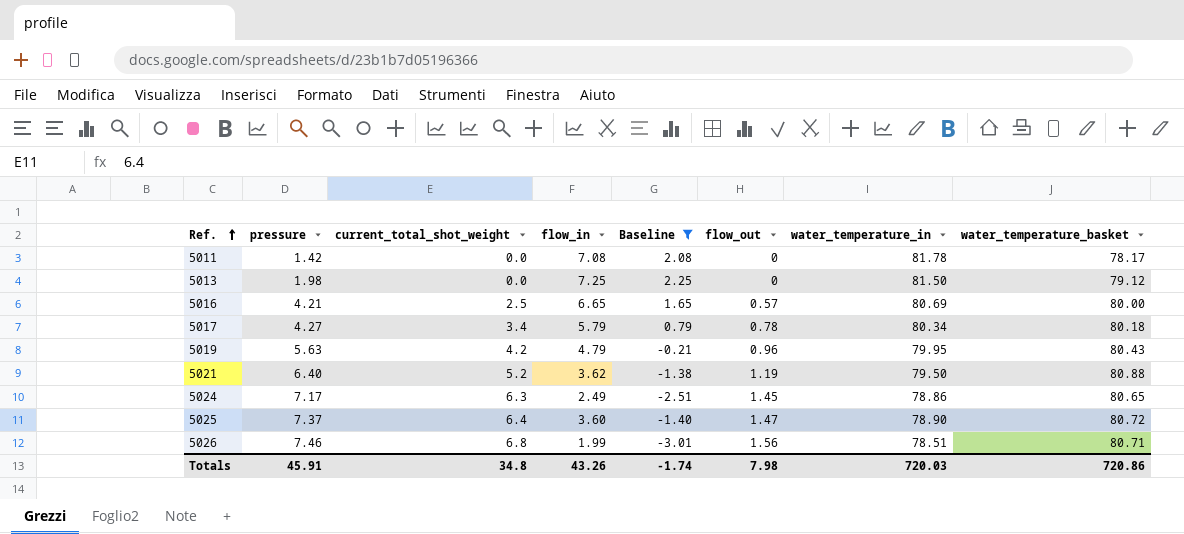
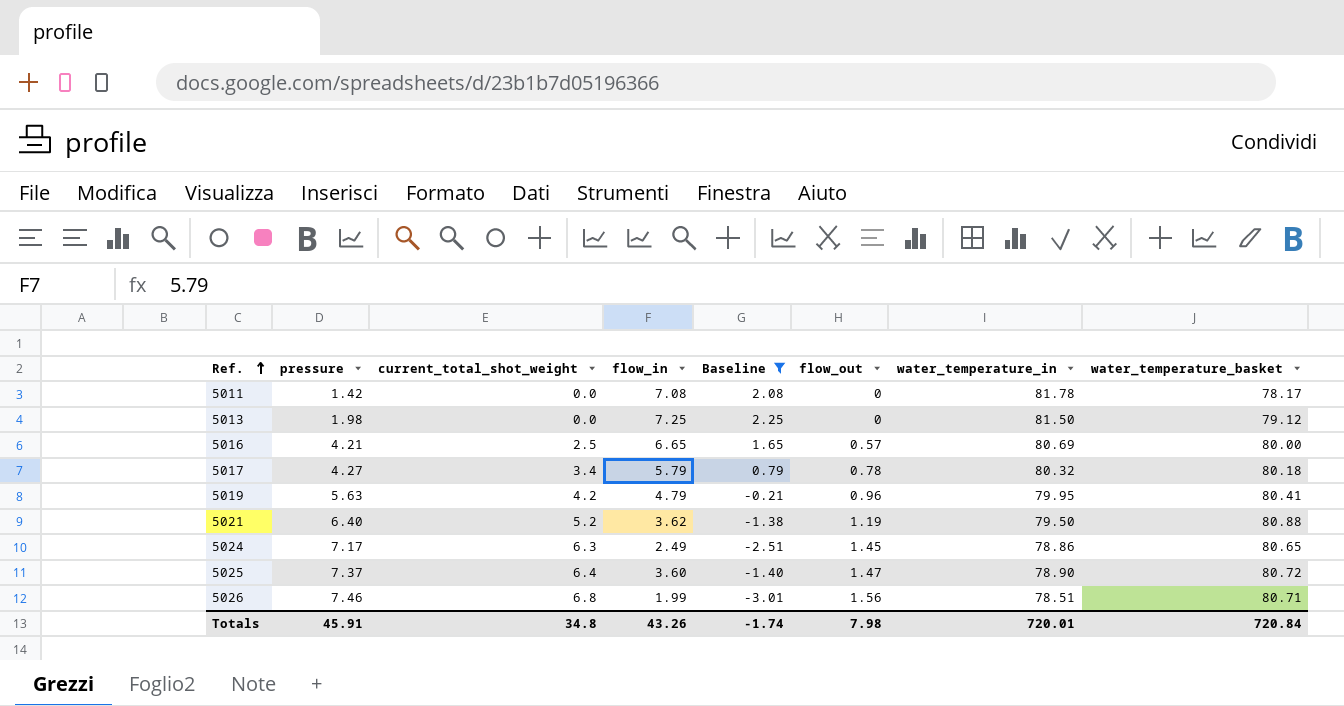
5017 | water_temperature_in: 80.34 -> 80.32
5019 | water_temperature_basket: 80.43 -> 80.41
Totals | water_temperature_in: 720.03 -> 720.01
Totals | water_temperature_basket: 720.86 -> 720.84

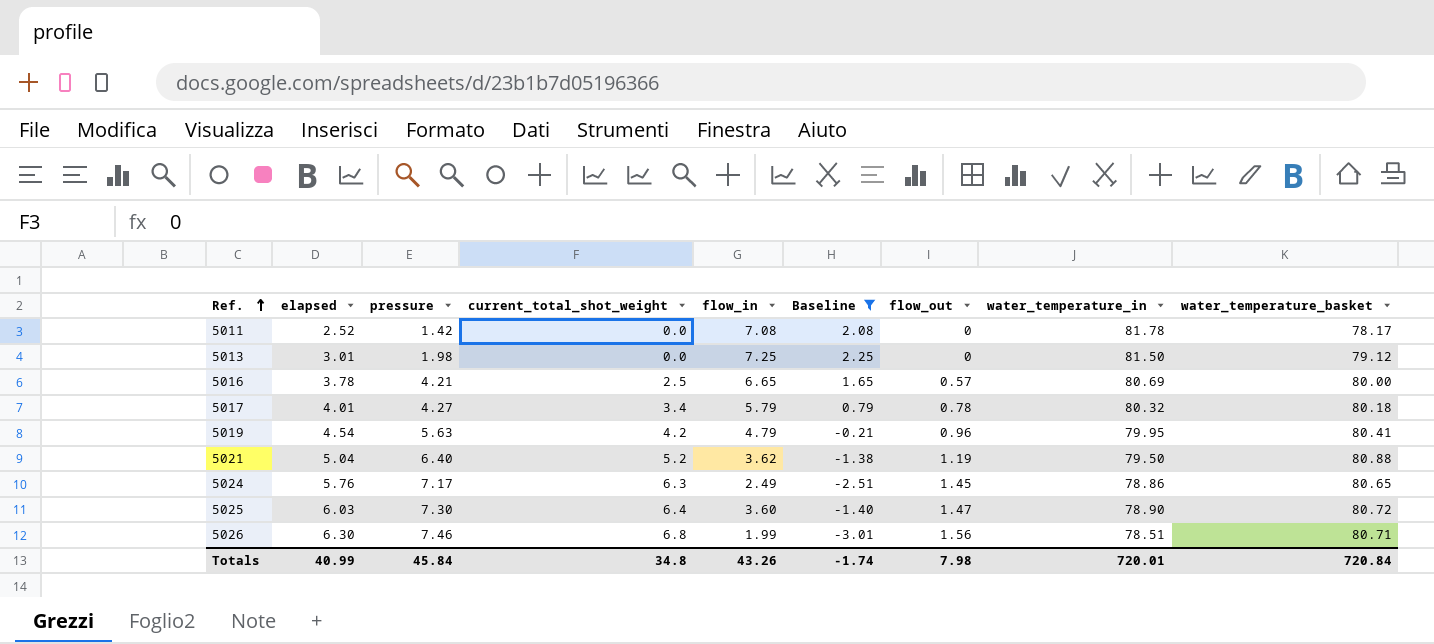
column elapsed | position: none -> 2
5025 | pressure: 7.37 -> 7.30
Totals | pressure: 45.91 -> 45.84

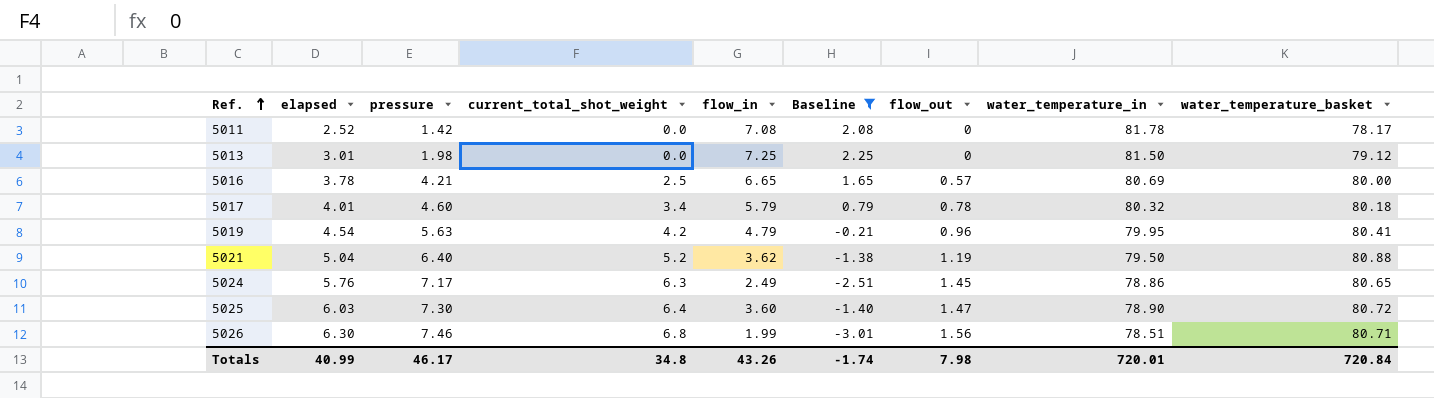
5017 | pressure: 4.27 -> 4.60
Totals | pressure: 45.84 -> 46.17

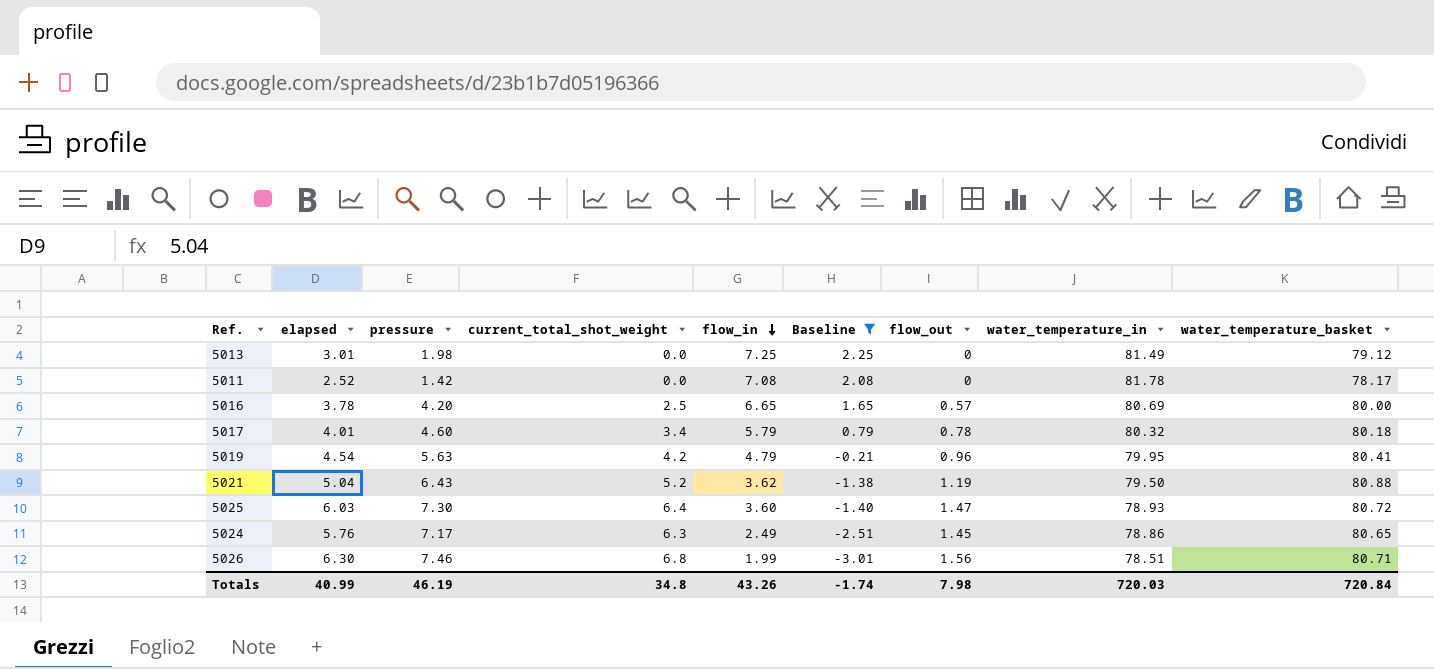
row order: Ref. ascending -> flow_in descending
5013 | water_temperature_in: 81.50 -> 81.49
5016 | pressure: 4.21 -> 4.20
5021 | pressure: 6.40 -> 6.43
5025 | water_temperature_in: 78.90 -> 78.93
Totals | pressure: 46.17 -> 46.19
Totals | water_temperature_in: 720.01 -> 720.03

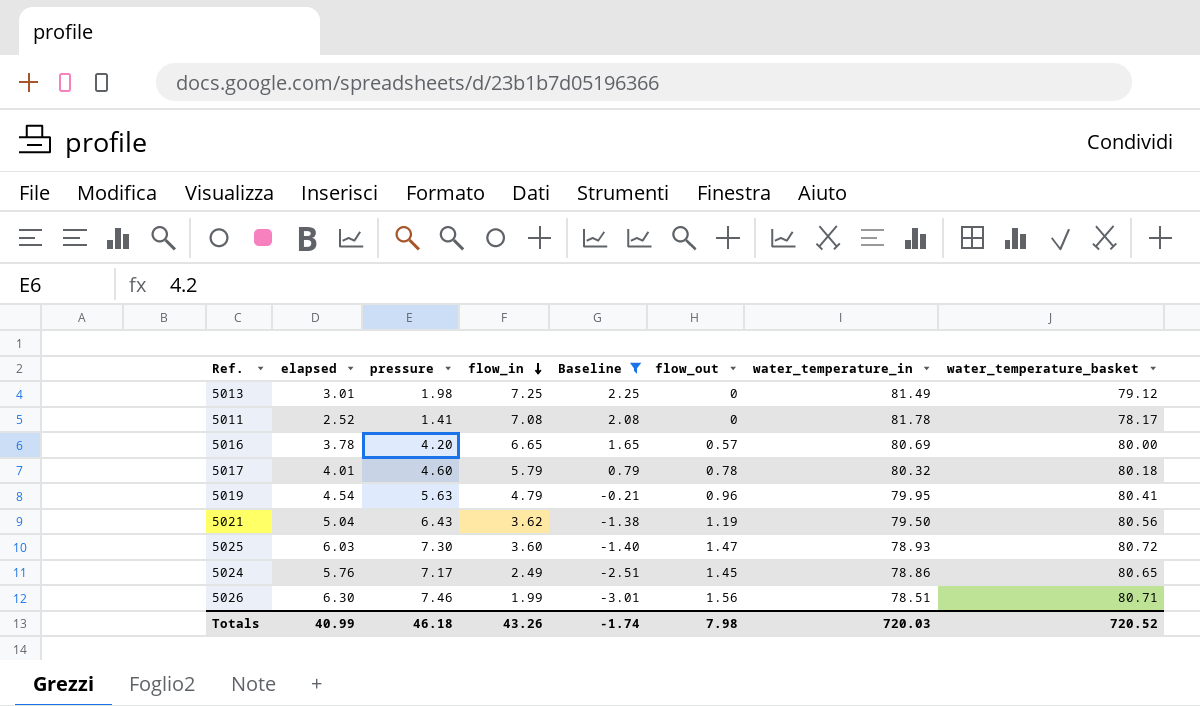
column current_total_shot_weight | position: 4 -> none
5011 | pressure: 1.42 -> 1.41
5021 | water_temperature_basket: 80.88 -> 80.56
Totals | pressure: 46.19 -> 46.18
Totals | water_temperature_basket: 720.84 -> 720.52

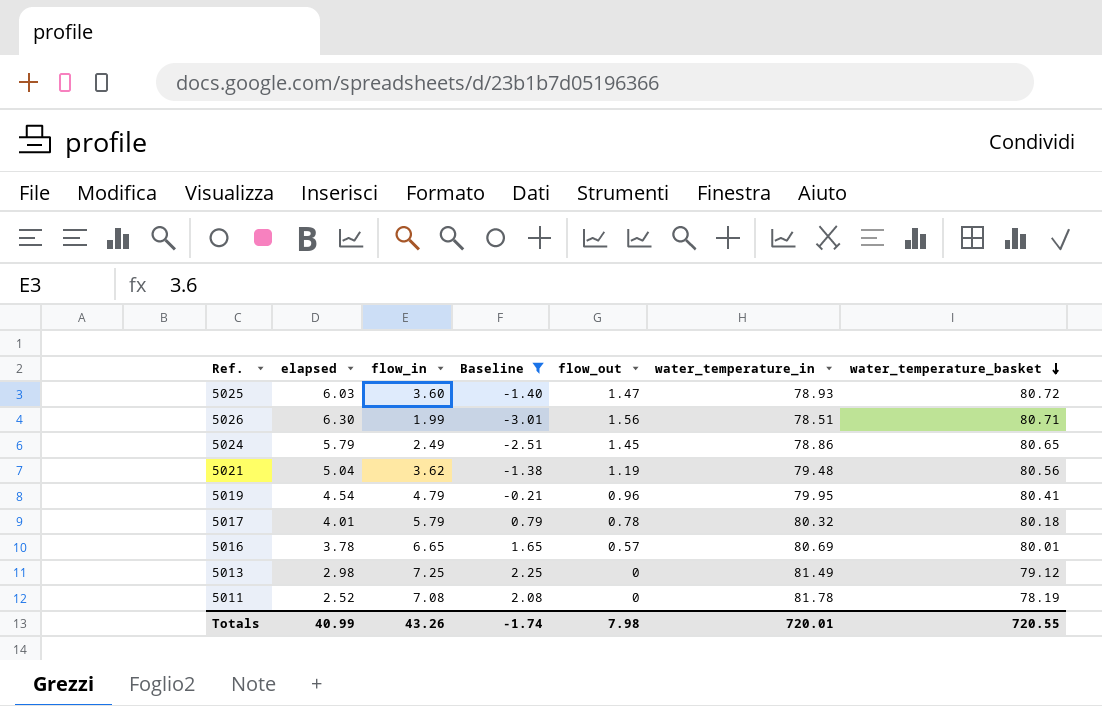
row order: flow_in descending -> water_temperature_basket descending
column pressure | position: 3 -> none
5024 | elapsed: 5.76 -> 5.79
5021 | water_temperature_in: 79.50 -> 79.48
5016 | water_temperature_basket: 80.00 -> 80.01
5013 | elapsed: 3.01 -> 2.98
5011 | water_temperature_basket: 78.17 -> 78.19
Totals | water_temperature_in: 720.03 -> 720.01
Totals | water_temperature_basket: 720.52 -> 720.55

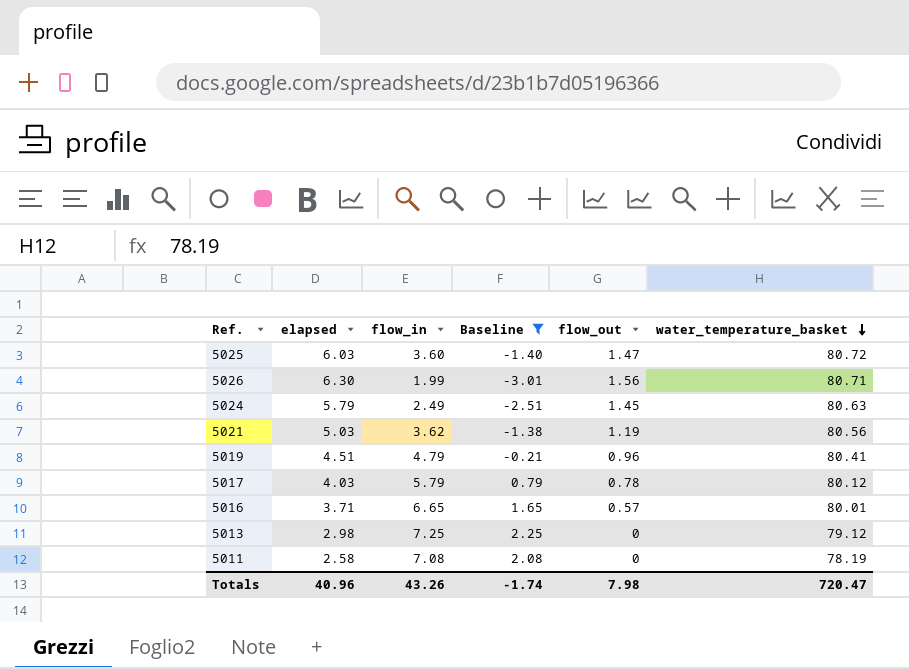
column water_temperature_in | position: 6 -> none
5024 | water_temperature_basket: 80.65 -> 80.63
5021 | elapsed: 5.04 -> 5.03
5019 | elapsed: 4.54 -> 4.51
5017 | elapsed: 4.01 -> 4.03
5017 | water_temperature_basket: 80.18 -> 80.12
5016 | elapsed: 3.78 -> 3.71
5011 | elapsed: 2.52 -> 2.58
Totals | elapsed: 40.99 -> 40.96
Totals | water_temperature_basket: 720.55 -> 720.47

